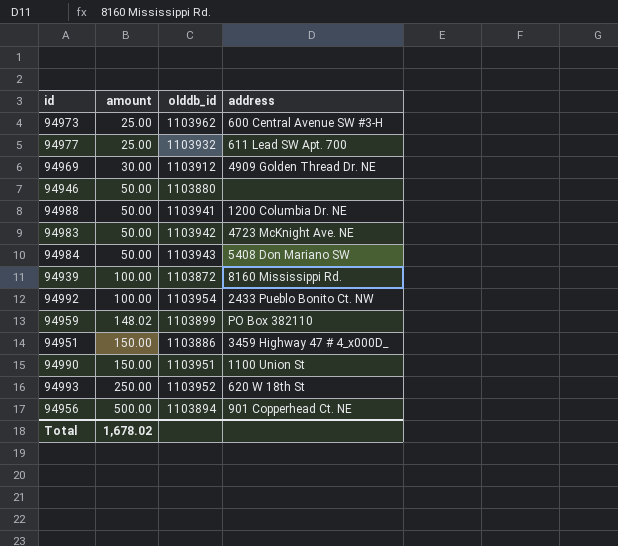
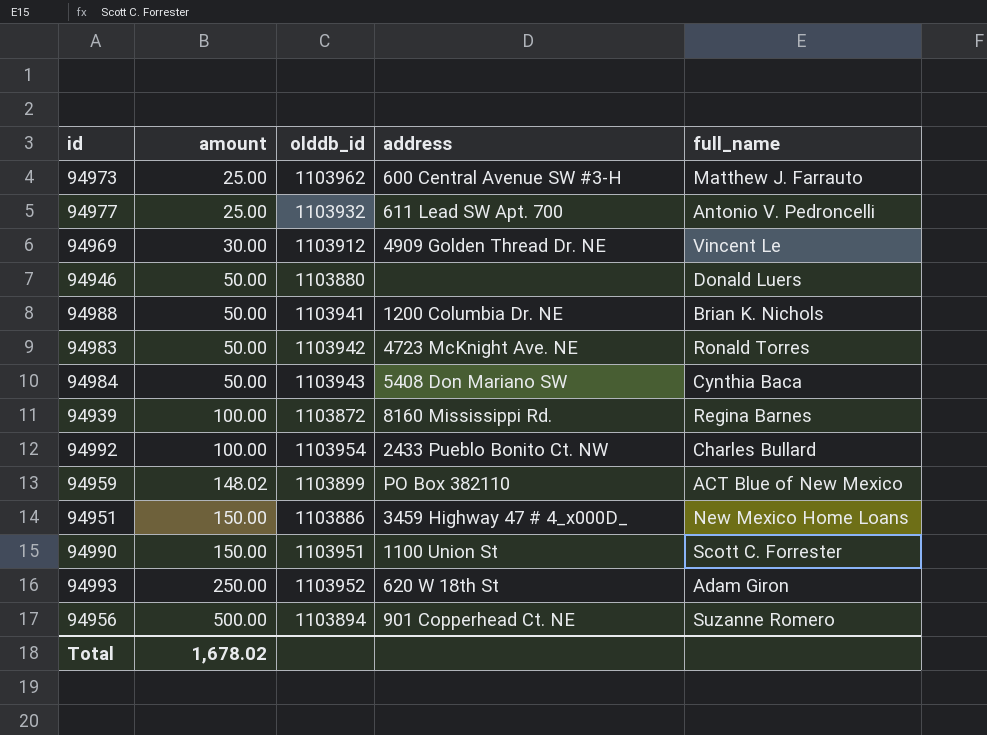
column full_name | position: none -> 5

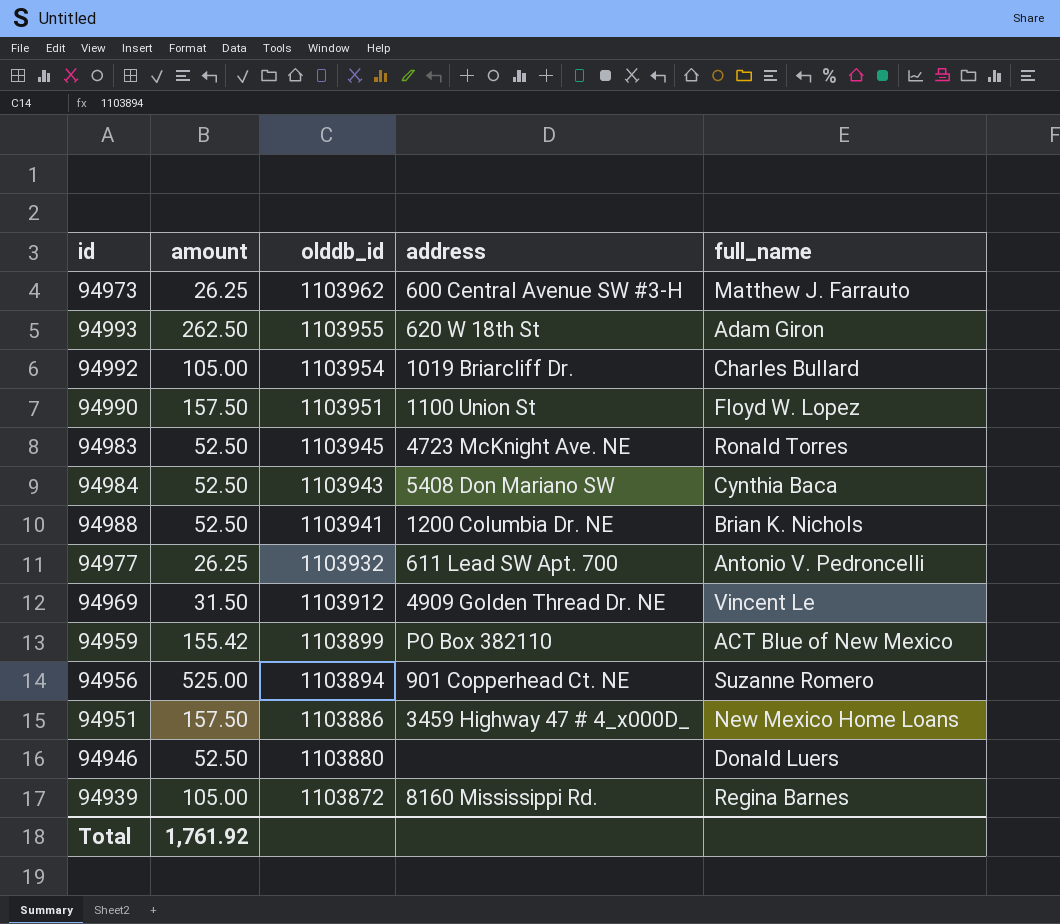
row order: amount ascending -> olddb_id descending
94973 | amount: 25.00 -> 26.25
94993 | amount: 250.00 -> 262.50
94993 | olddb_id: 1103952 -> 1103955
94992 | amount: 100.00 -> 105.00
94992 | address: 2433 Pueblo Bonito Ct. NW -> 1019 Briarcliff Dr.
94990 | amount: 150.00 -> 157.50
94990 | full_name: Scott C. Forrester -> Floyd W. Lopez
94983 | amount: 50.00 -> 52.50
94983 | olddb_id: 1103942 -> 1103945
94984 | amount: 50.00 -> 52.50
94988 | amount: 50.00 -> 52.50
94977 | amount: 25.00 -> 26.25
94969 | amount: 30.00 -> 31.50
94959 | amount: 148.02 -> 155.42
94956 | amount: 500.00 -> 525.00
94951 | amount: 150.00 -> 157.50
94946 | amount: 50.00 -> 52.50
94939 | amount: 100.00 -> 105.00
Total | amount: 1,678.02 -> 1,761.92

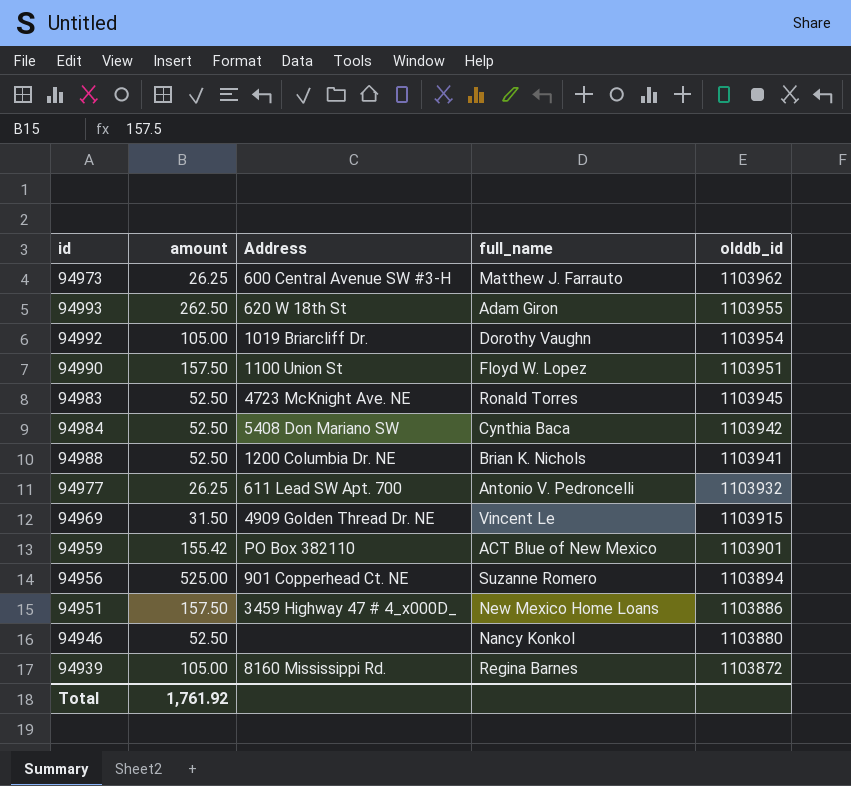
column name: address -> Address
column olddb_id | position: 3 -> 5
94992 | full_name: Charles Bullard -> Dorothy Vaughn
94984 | olddb_id: 1103943 -> 1103942
94969 | olddb_id: 1103912 -> 1103915
94959 | olddb_id: 1103899 -> 1103901
94946 | full_name: Donald Luers -> Nancy Konkol

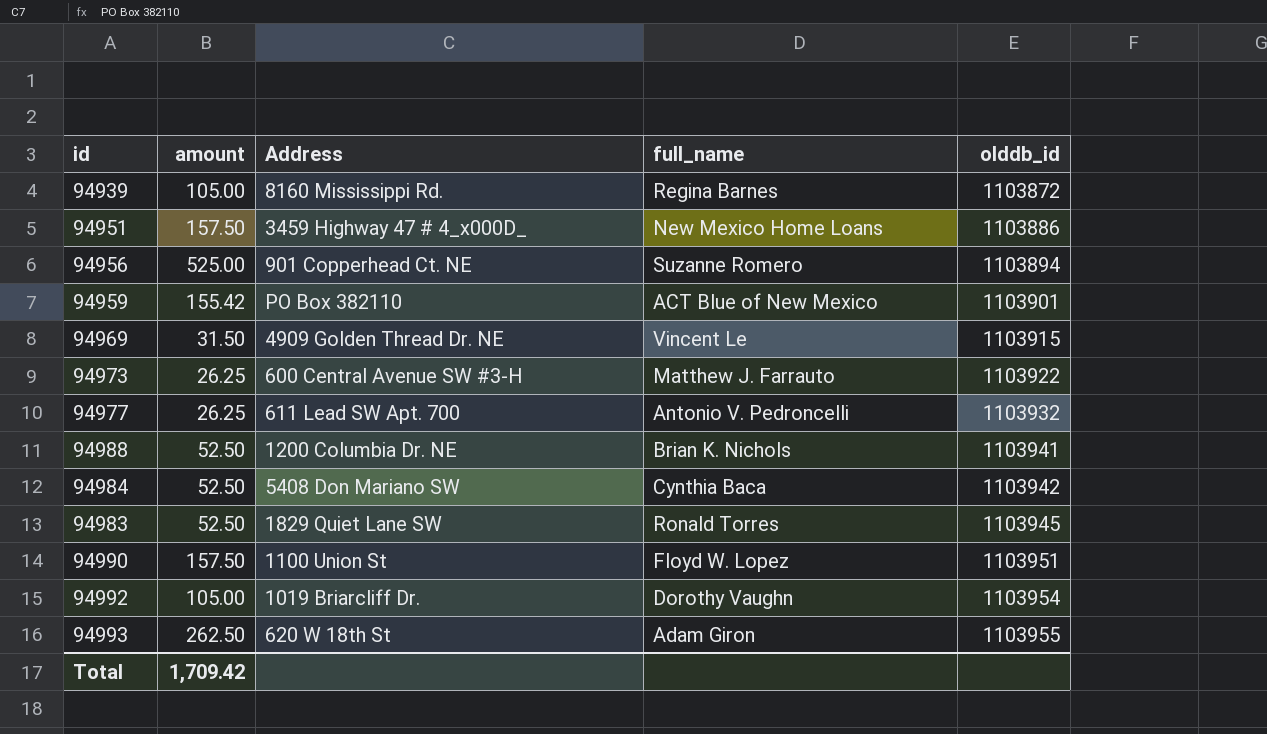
row order: olddb_id descending -> olddb_id ascending
row 94946: 52.50 | none | Nancy Konkol | 1103880 -> none
94973 | olddb_id: 1103962 -> 1103922
94983 | Address: 4723 McKnight Ave. NE -> 1829 Quiet Lane SW
Total | amount: 1,761.92 -> 1,709.42

